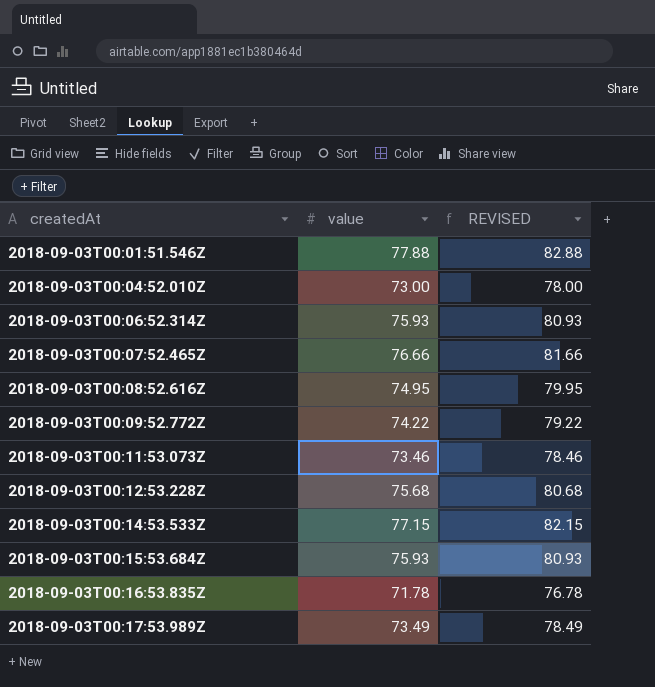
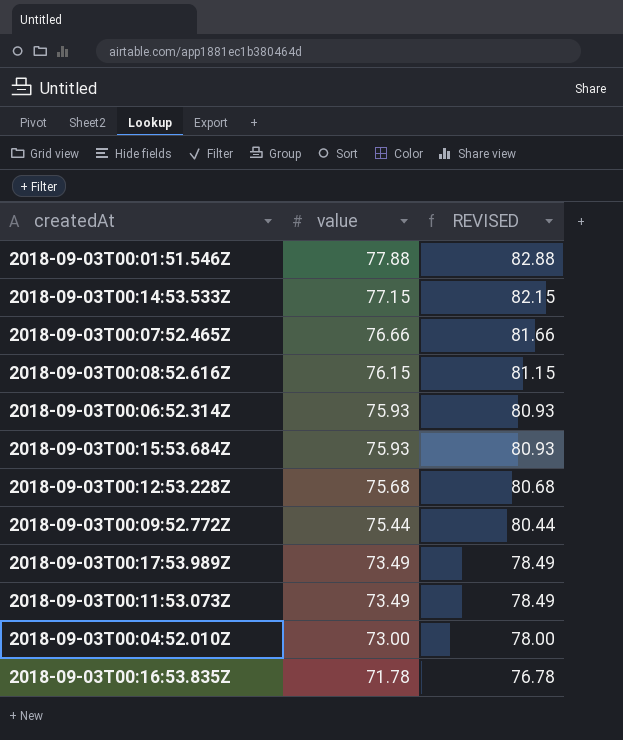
row order: createdAt ascending -> value descending
2018-09-03T00:08:52.616Z | value: 74.95 -> 76.15
2018-09-03T00:08:52.616Z | REVISED: 79.95 -> 81.15
2018-09-03T00:09:52.772Z | value: 74.22 -> 75.44
2018-09-03T00:09:52.772Z | REVISED: 79.22 -> 80.44
2018-09-03T00:11:53.073Z | value: 73.46 -> 73.49
2018-09-03T00:11:53.073Z | REVISED: 78.46 -> 78.49

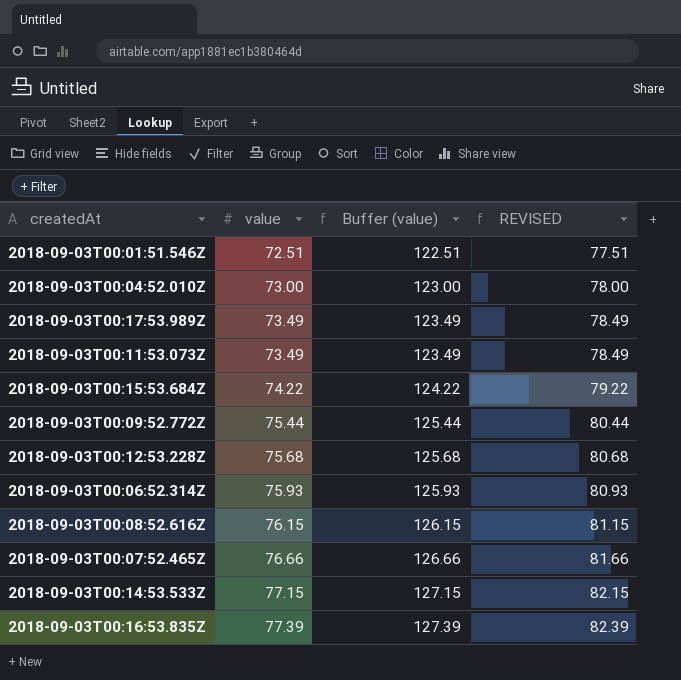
row order: value descending -> value ascending
column Buffer (value) | formula: none -> [value] + 50
2018-09-03T00:01:51.546Z | value: 77.88 -> 72.51
2018-09-03T00:01:51.546Z | REVISED: 82.88 -> 77.51
2018-09-03T00:15:53.684Z | value: 75.93 -> 74.22
2018-09-03T00:15:53.684Z | REVISED: 80.93 -> 79.22
2018-09-03T00:16:53.835Z | value: 71.78 -> 77.39
2018-09-03T00:16:53.835Z | REVISED: 76.78 -> 82.39

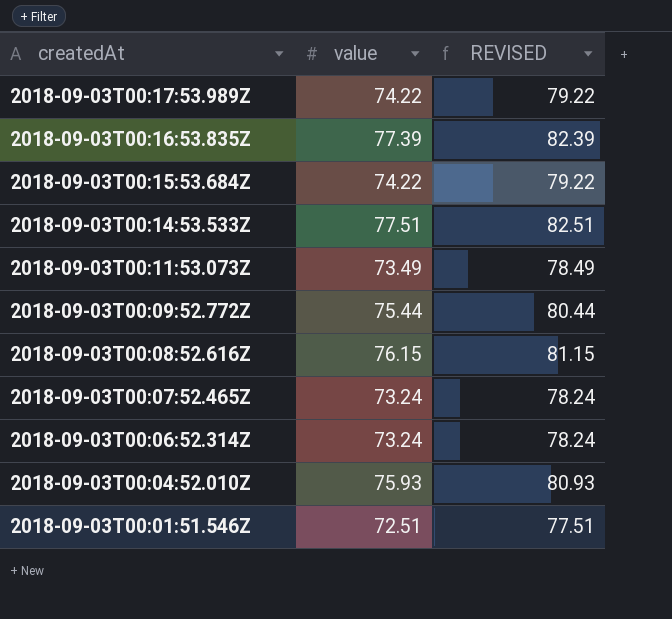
row order: value ascending -> createdAt descending
column Buffer (value) | formula: [value] + 50 -> none
row 2018-09-03T00:12:53.228Z: 75.68 | 125.68 | 80.68 -> none
2018-09-03T00:17:53.989Z | value: 73.49 -> 74.22
2018-09-03T00:17:53.989Z | REVISED: 78.49 -> 79.22
2018-09-03T00:14:53.533Z | value: 77.15 -> 77.51
2018-09-03T00:14:53.533Z | REVISED: 82.15 -> 82.51
2018-09-03T00:07:52.465Z | value: 76.66 -> 73.24
2018-09-03T00:07:52.465Z | REVISED: 81.66 -> 78.24
2018-09-03T00:06:52.314Z | value: 75.93 -> 73.24
2018-09-03T00:06:52.314Z | REVISED: 80.93 -> 78.24
2018-09-03T00:04:52.010Z | value: 73.00 -> 75.93
2018-09-03T00:04:52.010Z | REVISED: 78.00 -> 80.93

